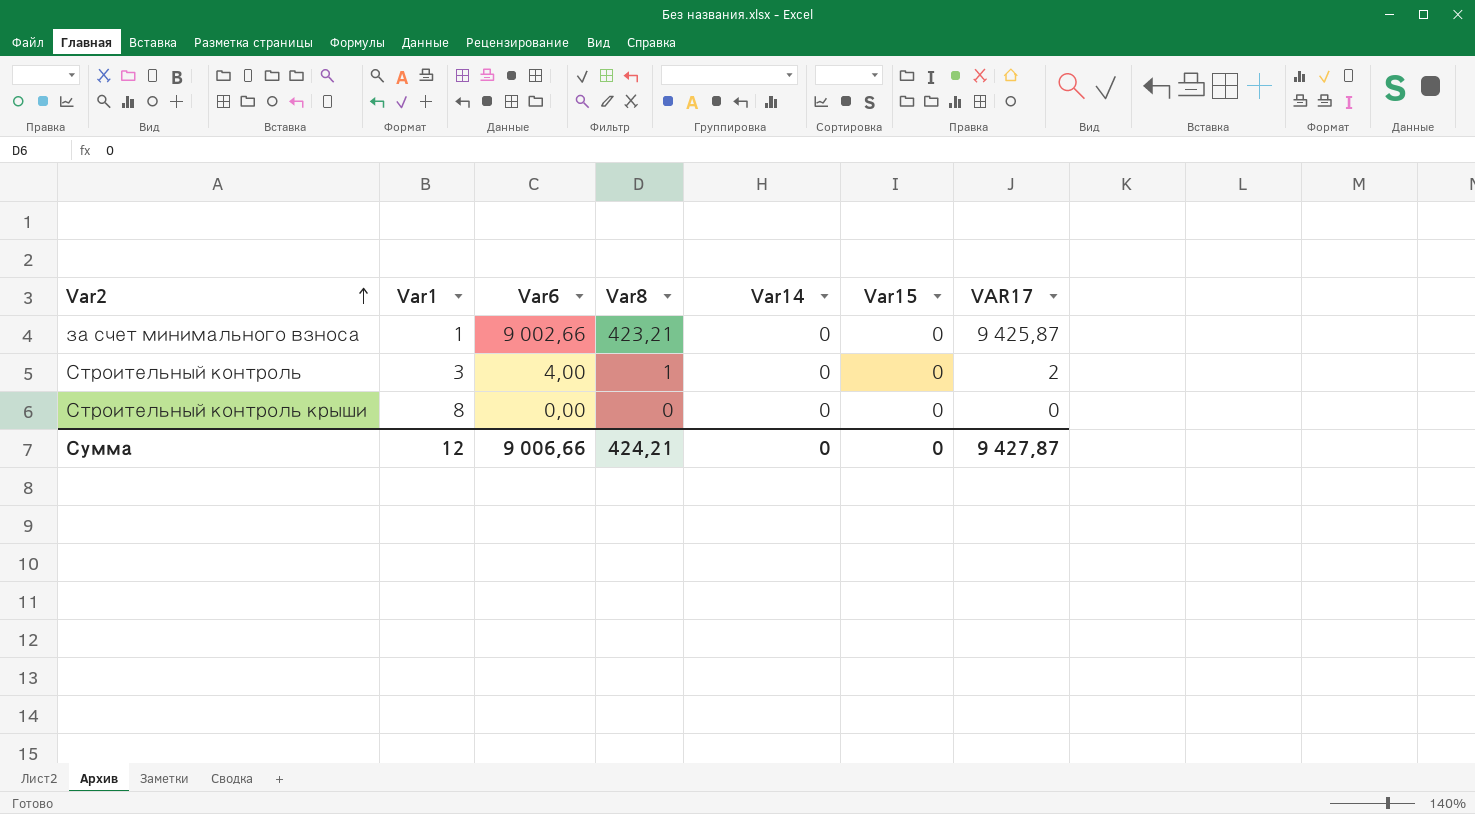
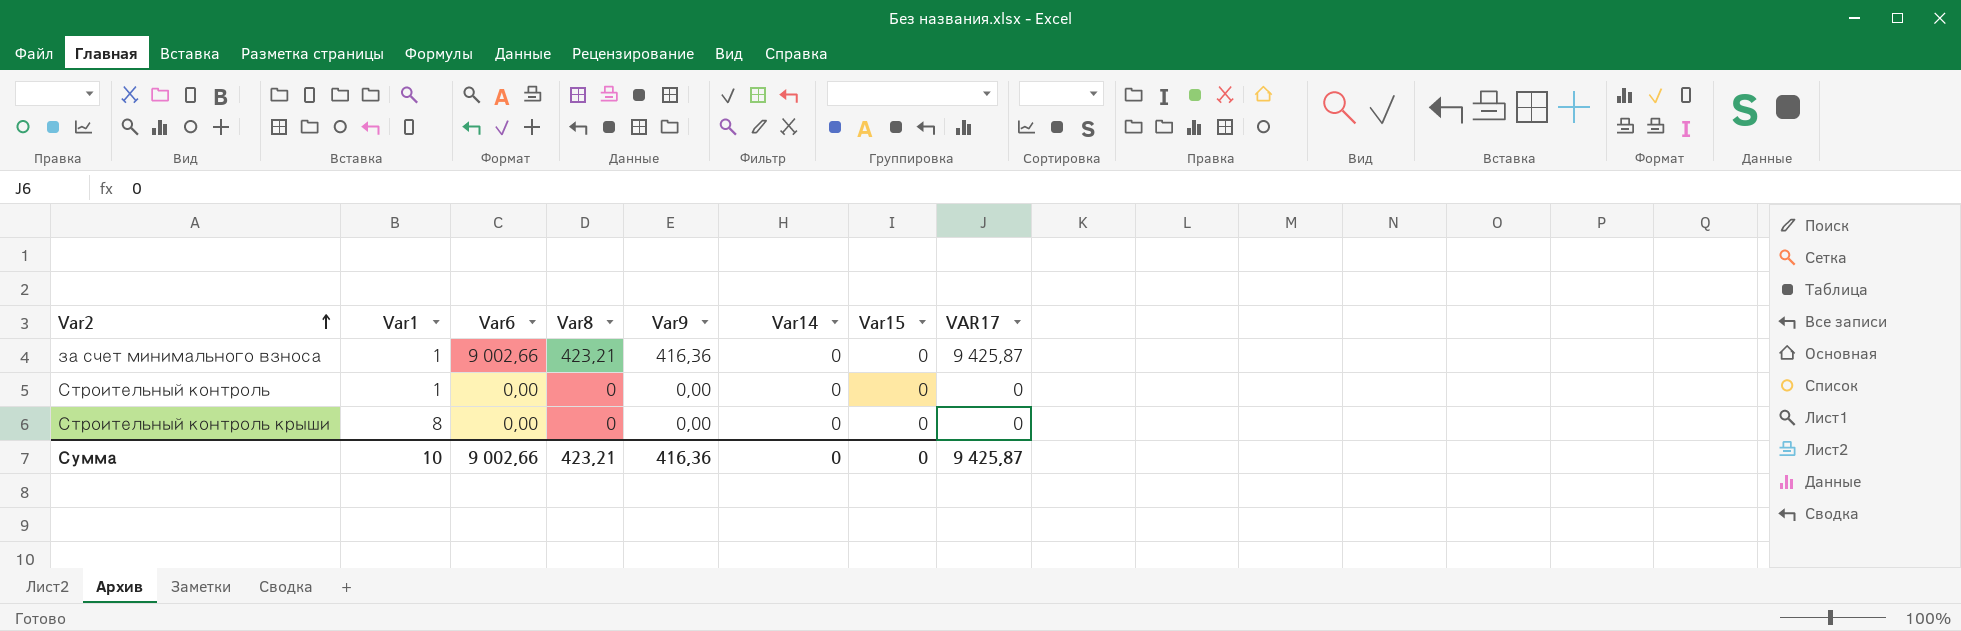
column Var9 | position: none -> 5
Строительный контроль | Var1: 3 -> 1
Строительный контроль | Var6: 4,00 -> 0,00
Строительный контроль | Var8: 1 -> 0
Строительный контроль | VAR17: 2 -> 0
Сумма | Var1: 12 -> 10
Сумма | Var6: 9 006,66 -> 9 002,66
Сумма | Var8: 424,21 -> 423,21
Сумма | VAR17: 9 427,87 -> 9 425,87

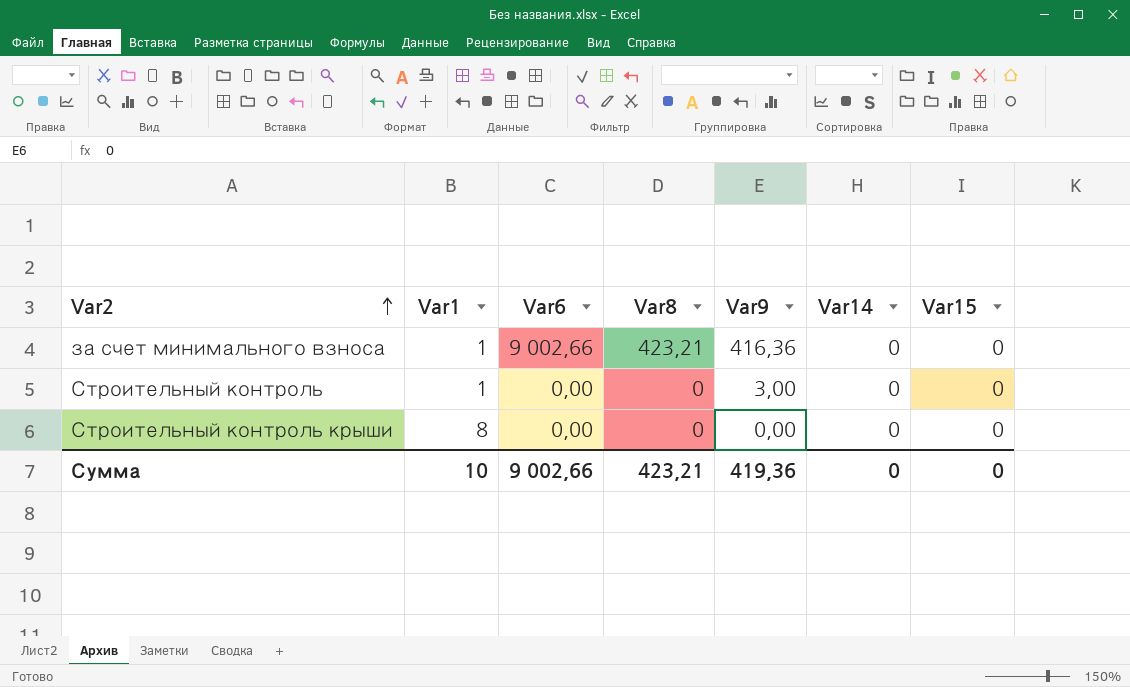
column VAR17 | position: 8 -> none
Строительный контроль | Var9: 0,00 -> 3,00
Сумма | Var9: 416,36 -> 419,36

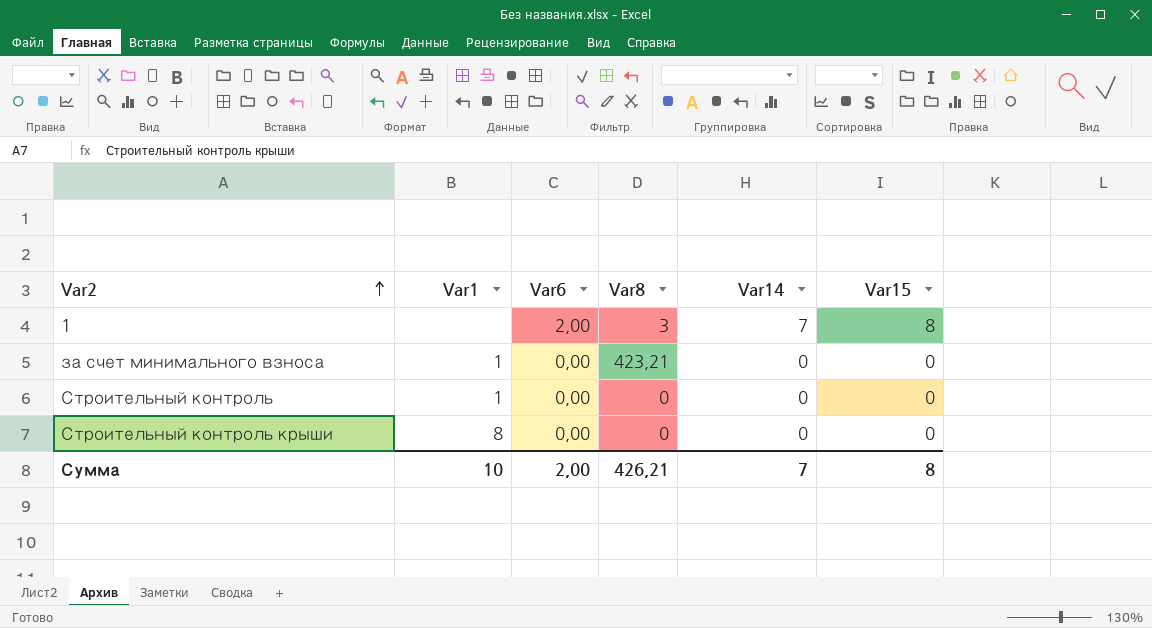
column Var9 | position: 5 -> none
row 1: none -> none | 2,00 | 3 | 7 | 8
за счет минимального взноса | Var6: 9 002,66 -> 0,00
Сумма | Var6: 9 002,66 -> 2,00
Сумма | Var8: 423,21 -> 426,21
Сумма | Var14: 0 -> 7
Сумма | Var15: 0 -> 8

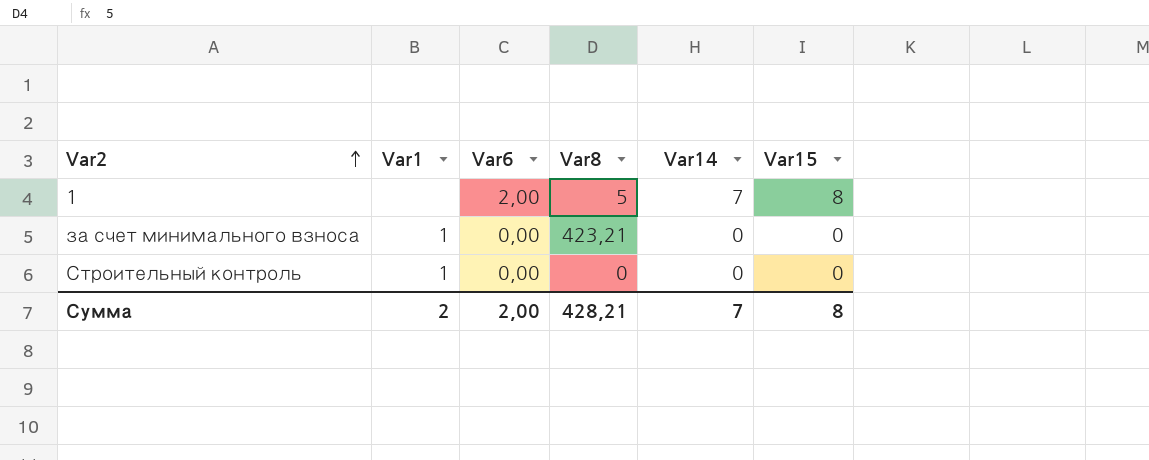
row Строительный контроль крыши: 8 | 0,00 | 0 | 0 | 0 -> none
1 | Var8: 3 -> 5
Сумма | Var1: 10 -> 2
Сумма | Var8: 426,21 -> 428,21

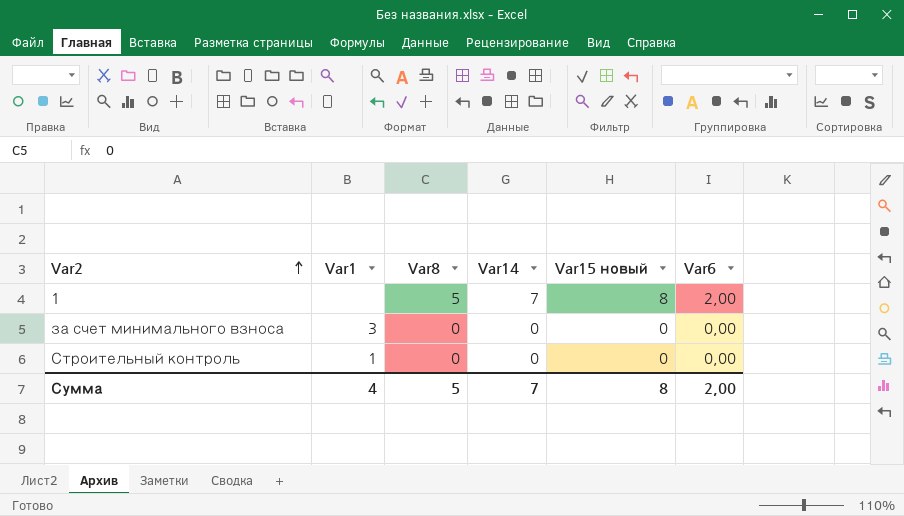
column name: Var15 -> Var15 новый
column Var6 | position: 3 -> 6
за счет минимального взноса | Var1: 1 -> 3
за счет минимального взноса | Var8: 423,21 -> 0
Сумма | Var1: 2 -> 4
Сумма | Var8: 428,21 -> 5

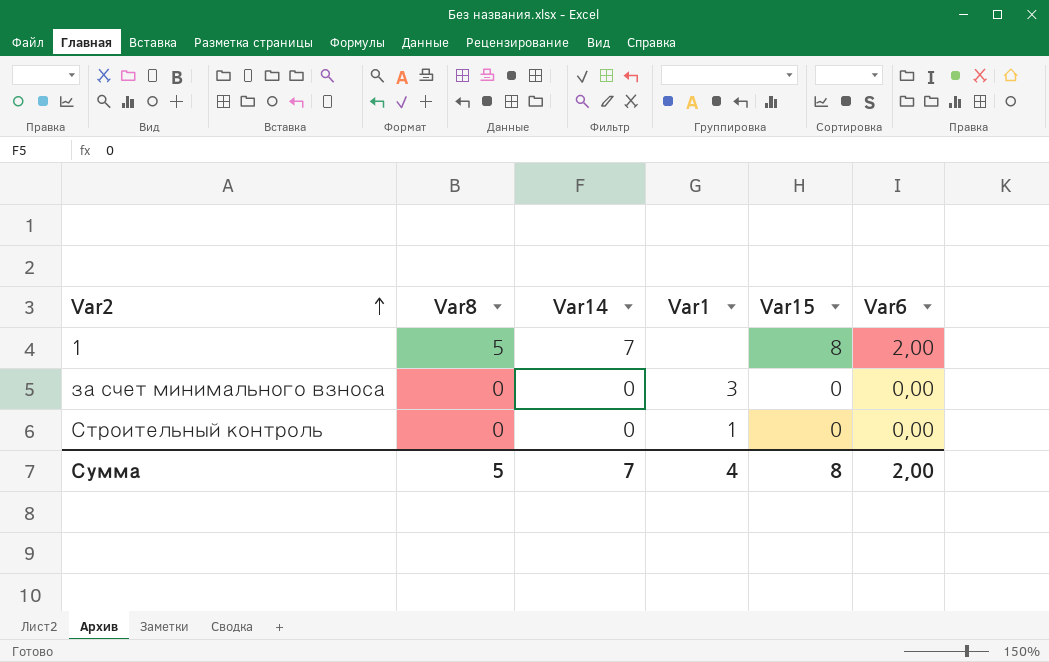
column Var1 | position: 2 -> 4
column name: Var15 новый -> Var15

